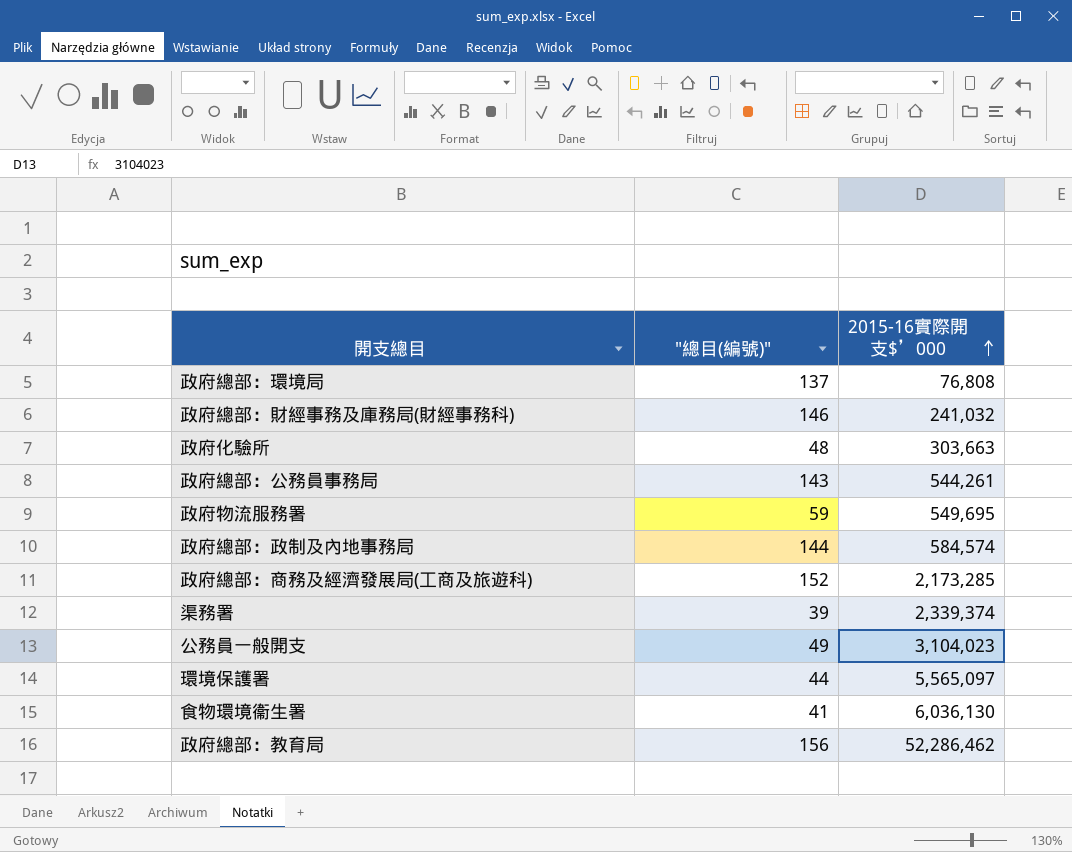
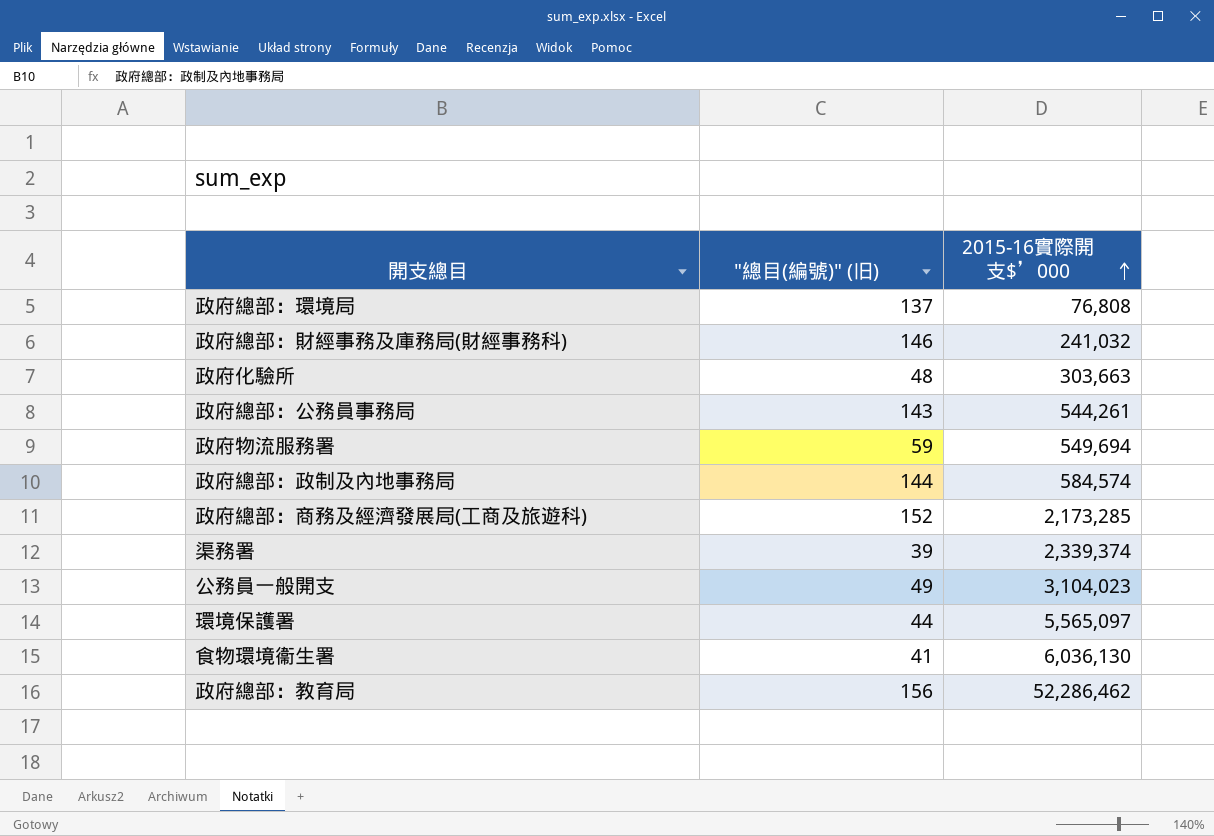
column name: "總目(編號)" -> "總目(編號)" (旧)
政府物流服務署 | 2015-16實際開支$’000: 549,695 -> 549,694

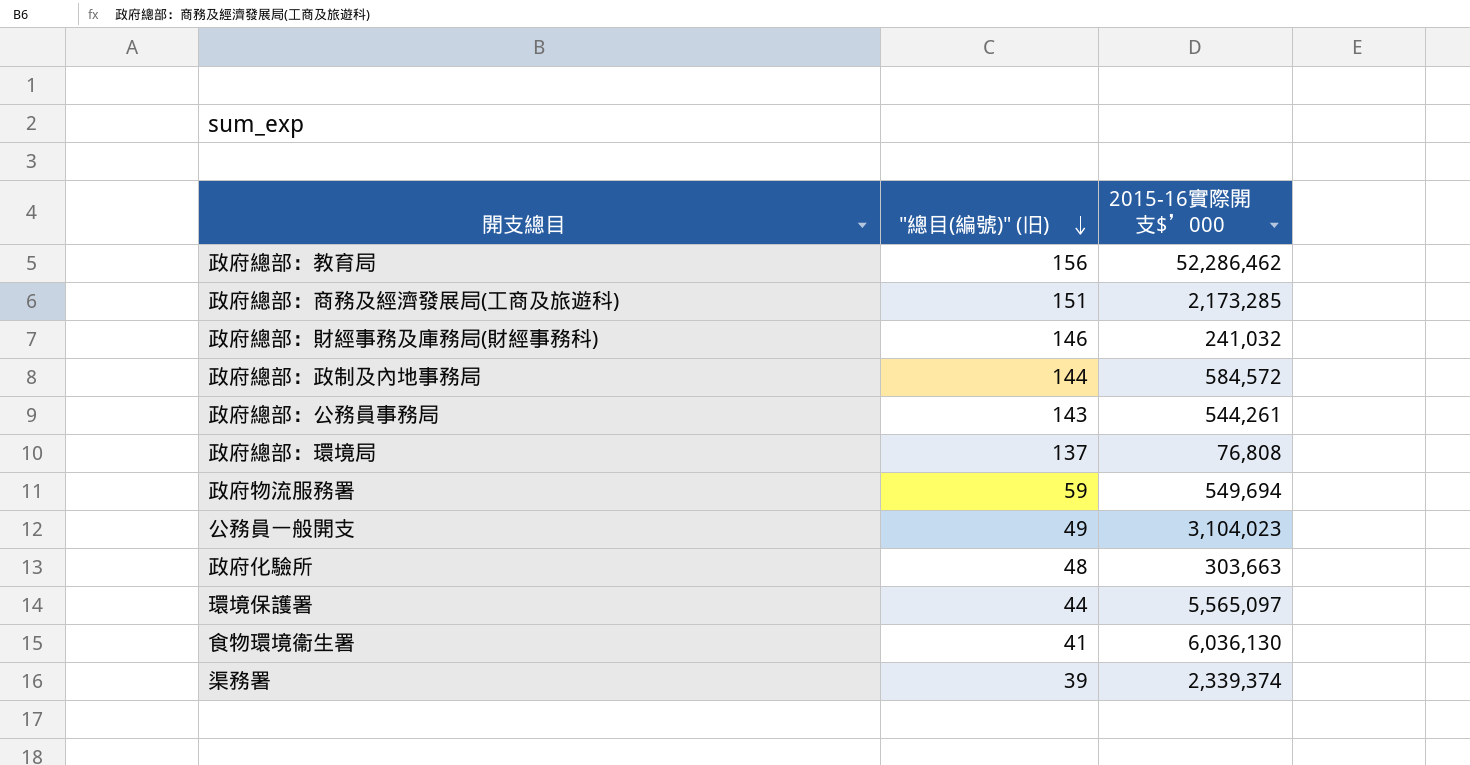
row order: 2015-16實際開支$’000 ascending -> "總目(編號)" (旧) descending
政府總部：商務及經濟發展局(工商及旅遊科) | "總目(編號)" (旧): 152 -> 151
政府總部：政制及內地事務局 | 2015-16實際開支$’000: 584,574 -> 584,572

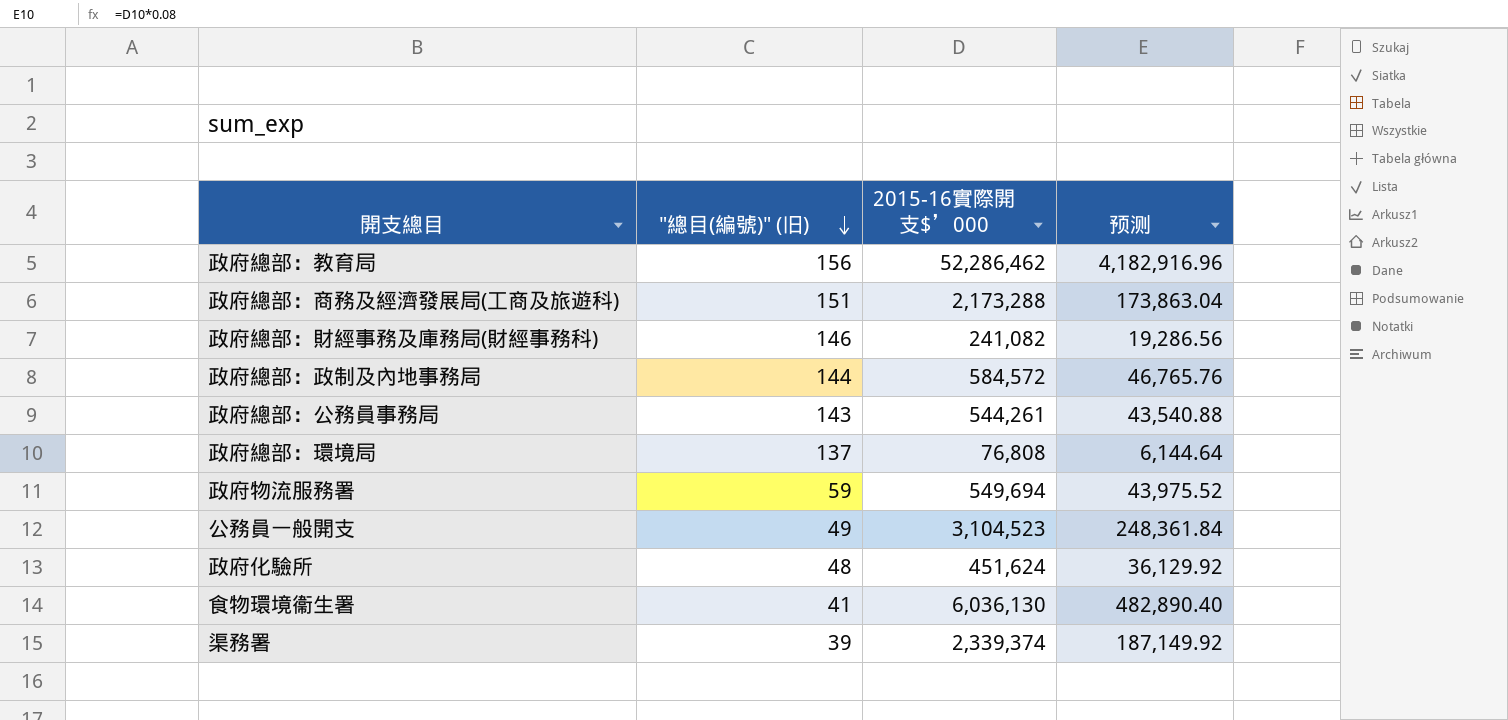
column 预测 | formula: none -> [2015-16實際開支$’000] * 0.08
row 環境保護署: 44 | 5,565,097 -> none
政府總部：商務及經濟發展局(工商及旅遊科) | 2015-16實際開支$’000: 2,173,285 -> 2,173,288
政府總部：財經事務及庫務局(財經事務科) | 2015-16實際開支$’000: 241,032 -> 241,082
公務員一般開支 | 2015-16實際開支$’000: 3,104,023 -> 3,104,523
政府化驗所 | 2015-16實際開支$’000: 303,663 -> 451,624

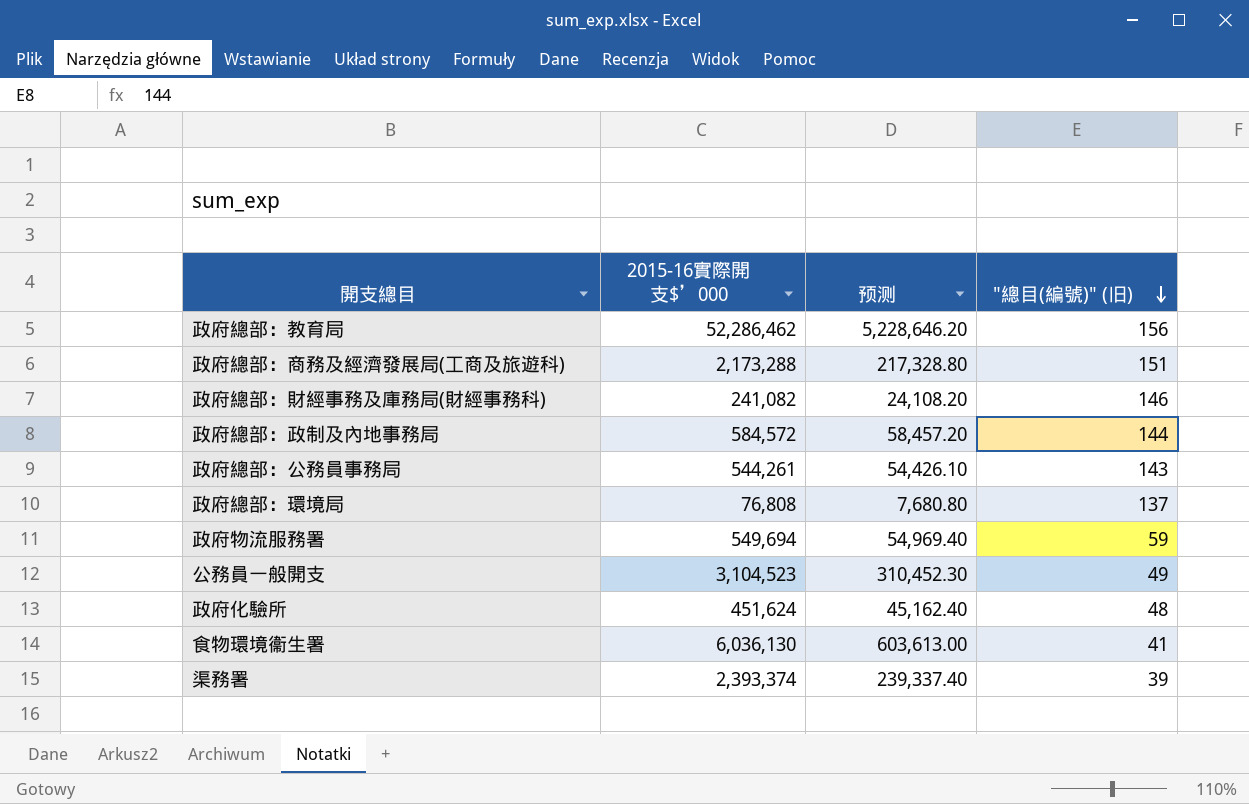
column 预测 | formula: [2015-16實際開支$’000] * 0.08 -> [2015-16實際開支$’000] * 0.1
column "總目(編號)" (旧) | position: 2 -> 4
渠務署 | 2015-16實際開支$’000: 2,339,374 -> 2,393,374

